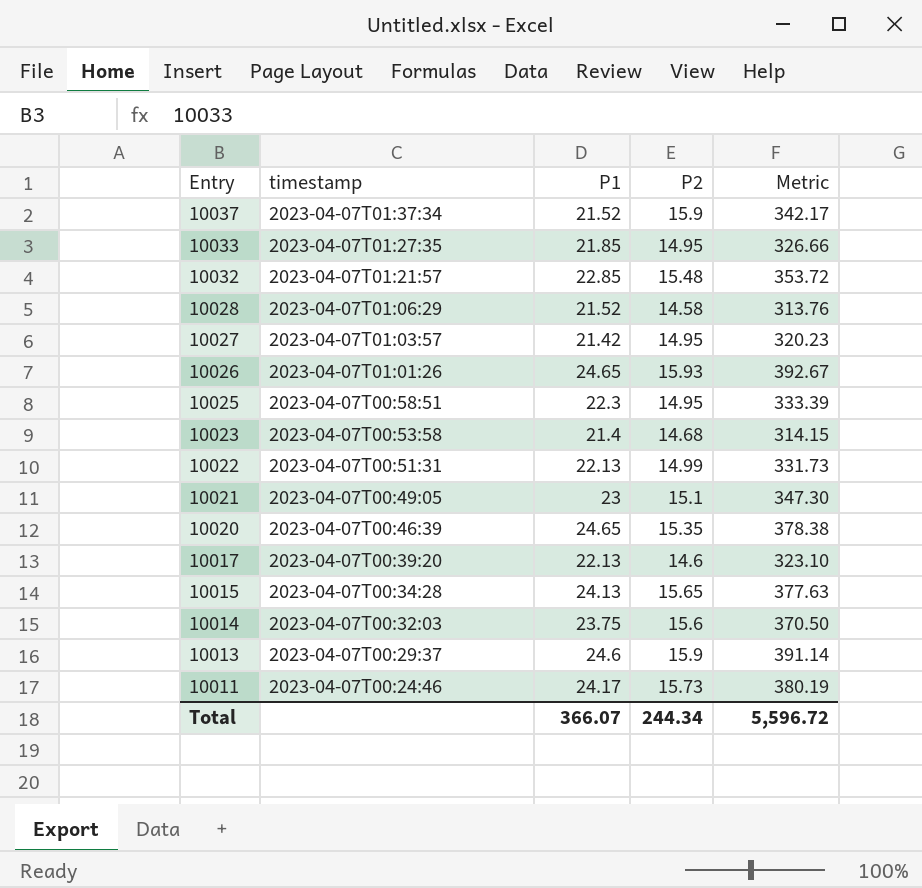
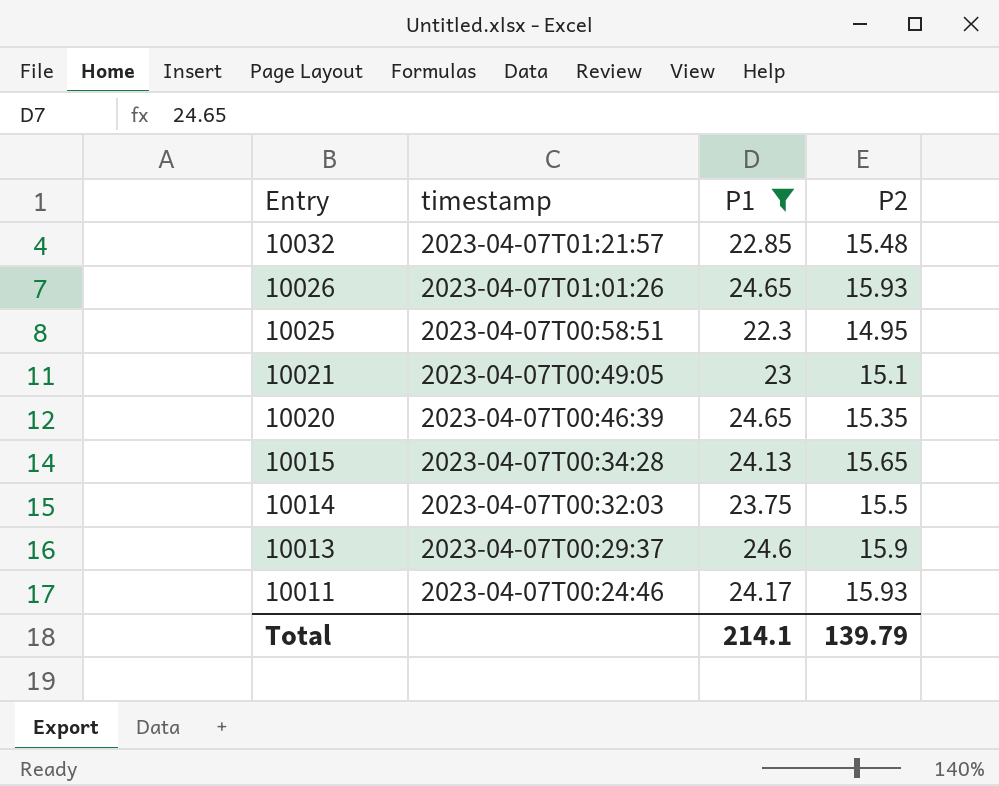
filter: none -> P1 >= 22.3
column Metric | formula: [P1] * [P2] -> none
10014 | P2: 15.6 -> 15.5
10011 | P2: 15.73 -> 15.93
Total | P1: 366.07 -> 214.1
Total | P2: 244.34 -> 139.79

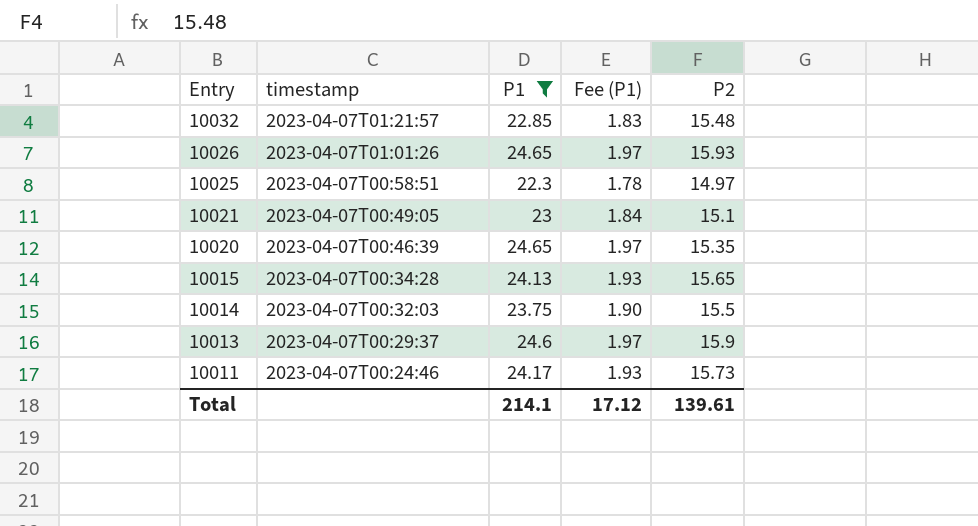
column Fee (P1) | formula: none -> [P1] * 0.08
10025 | P2: 14.95 -> 14.97
10011 | P2: 15.93 -> 15.73
Total | P2: 139.79 -> 139.61

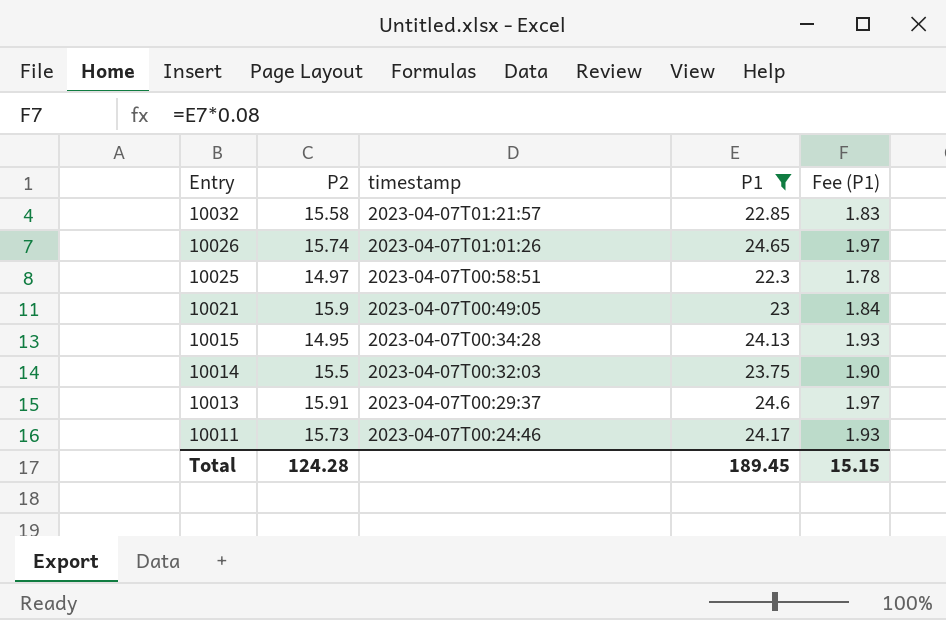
column P2 | position: 5 -> 2
row 10020: 2023-04-07T00:46:39 | 24.65 | 1.97 | 15.35 -> none
10032 | P2: 15.48 -> 15.58
10026 | P2: 15.93 -> 15.74
10021 | P2: 15.1 -> 15.9
10015 | P2: 15.65 -> 14.95
10013 | P2: 15.9 -> 15.91
Total | P2: 139.61 -> 124.28
Total | P1: 214.1 -> 189.45
Total | Fee (P1): 17.12 -> 15.15

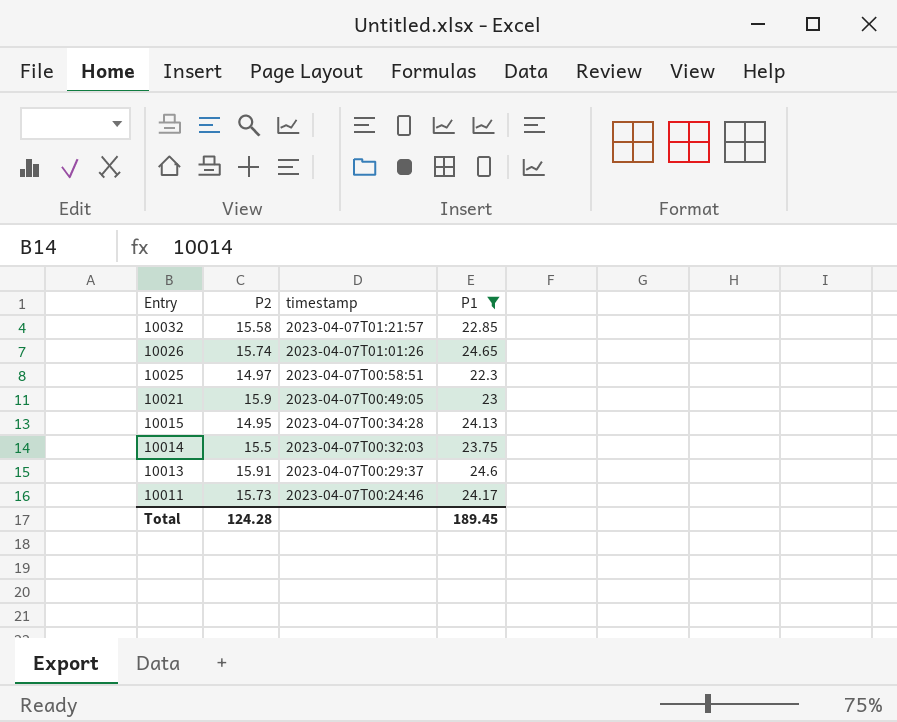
column Fee (P1) | formula: [P1] * 0.08 -> none

